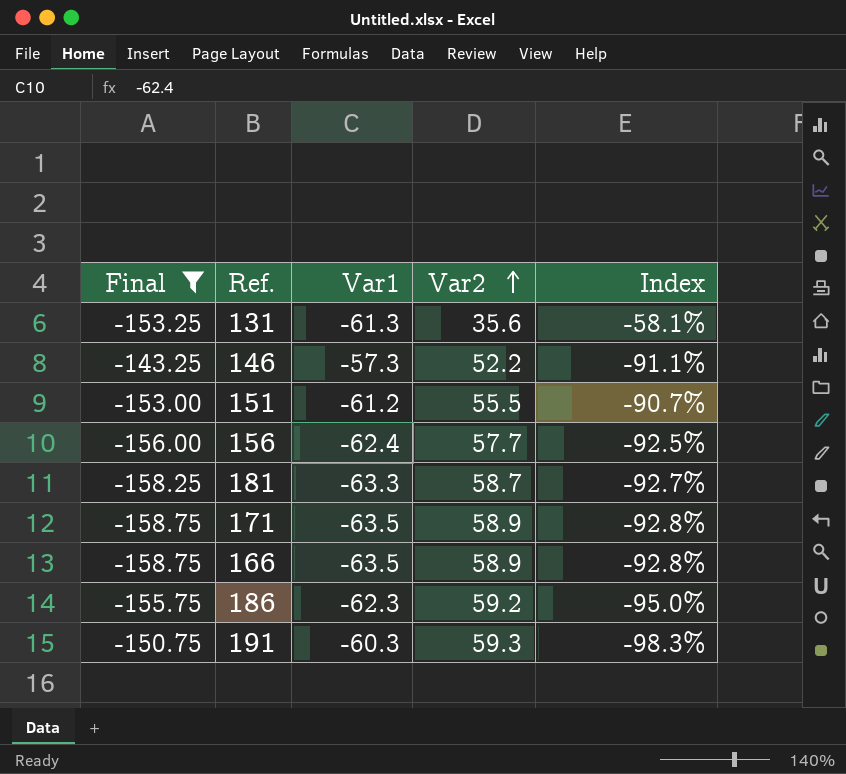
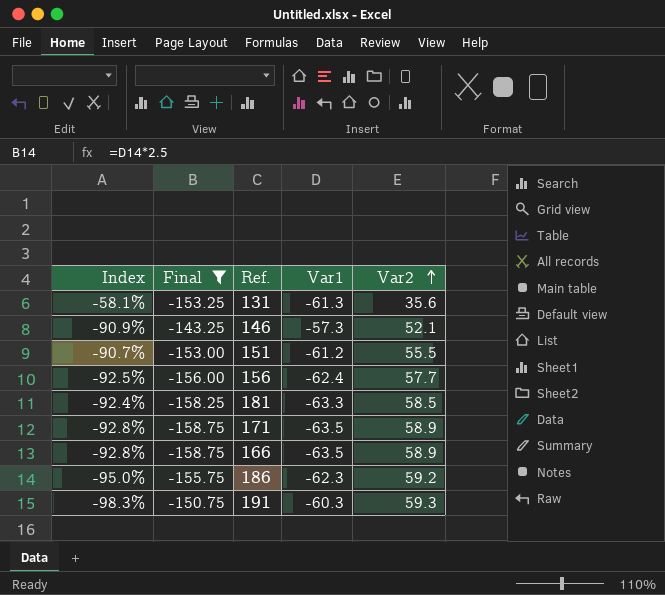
column Index | position: 5 -> 1
146 | Index: -91.1% -> -90.9%
146 | Var2: 52.2 -> 52.1
181 | Index: -92.7% -> -92.4%
181 | Var2: 58.7 -> 58.5

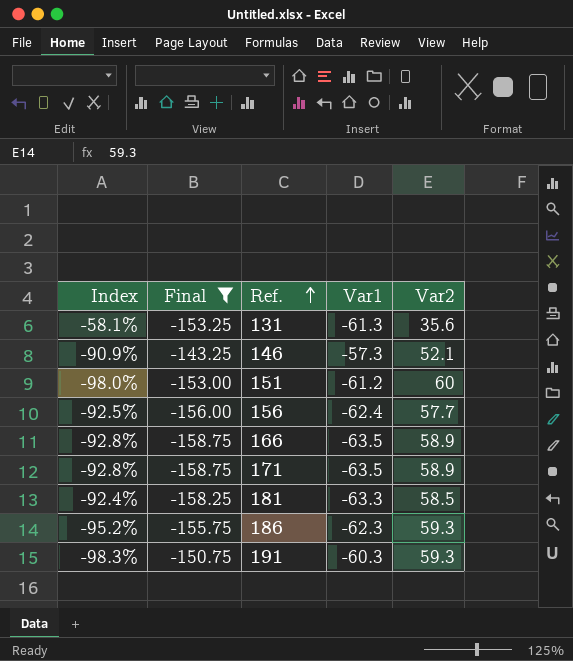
row order: Var2 ascending -> Ref. ascending
151 | Index: -90.7% -> -98.0%
151 | Var2: 55.5 -> 60
186 | Index: -95.0% -> -95.2%
186 | Var2: 59.2 -> 59.3

